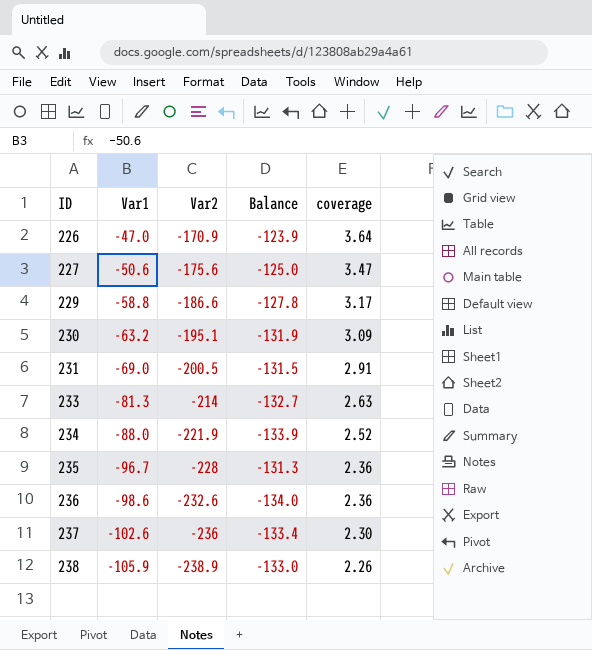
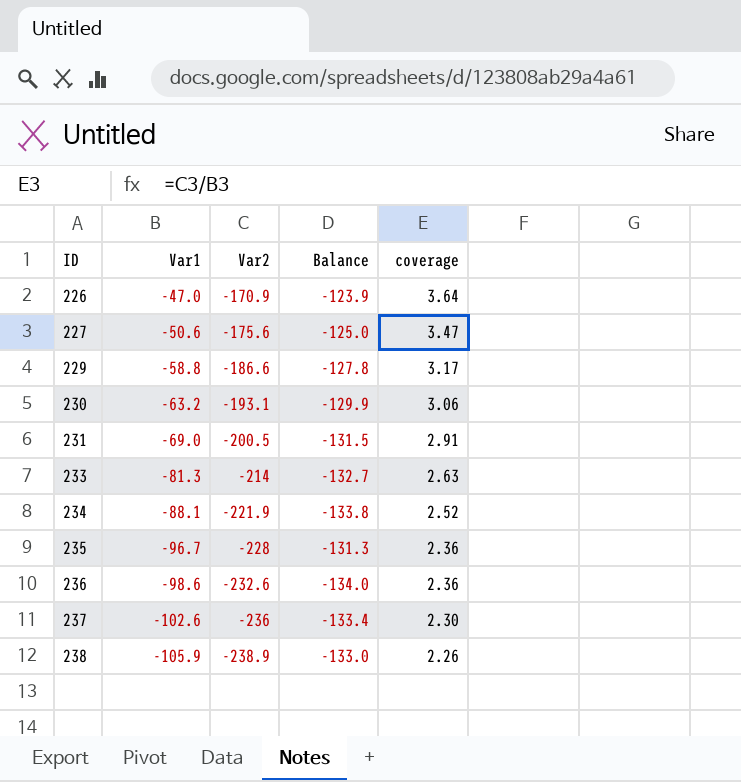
230 | Var2: -195.1 -> -193.1
230 | Balance: -131.9 -> -129.9
230 | coverage: 3.09 -> 3.06
234 | Var1: -88.0 -> -88.1
234 | Balance: -133.9 -> -133.8

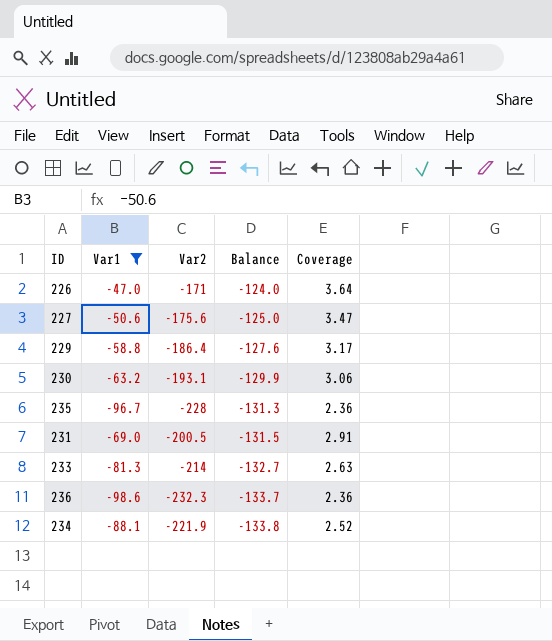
filter: none -> Var1 >= -98.6
row order: ID ascending -> Balance descending
column name: coverage -> Coverage
226 | Var2: -170.9 -> -171
226 | Balance: -123.9 -> -124.0
229 | Var2: -186.6 -> -186.4
229 | Balance: -127.8 -> -127.6
236 | Var2: -232.6 -> -232.3
236 | Balance: -134.0 -> -133.7

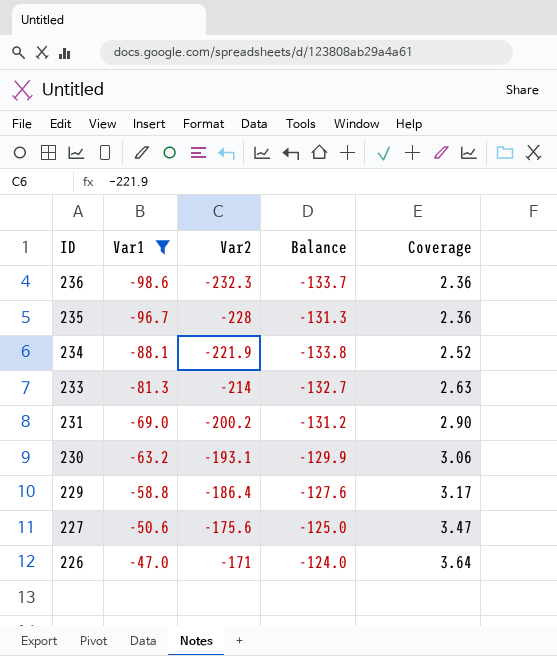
row order: Balance descending -> ID descending
231 | Var2: -200.5 -> -200.2
231 | Balance: -131.5 -> -131.2
231 | Coverage: 2.91 -> 2.90

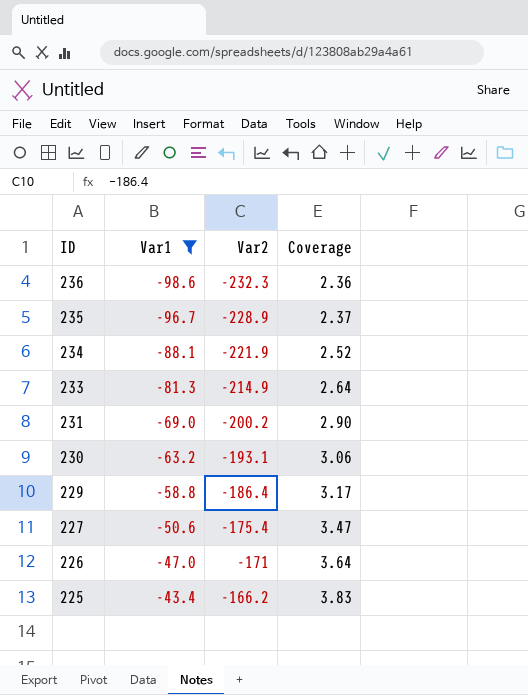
column Balance | formula: [Var2] - [Var1] -> none
235 | Var2: -228 -> -228.9
235 | Coverage: 2.36 -> 2.37
233 | Var2: -214 -> -214.9
233 | Coverage: 2.63 -> 2.64
227 | Var2: -175.6 -> -175.4
row 225: none -> -43.4 | -166.2 | 3.83

